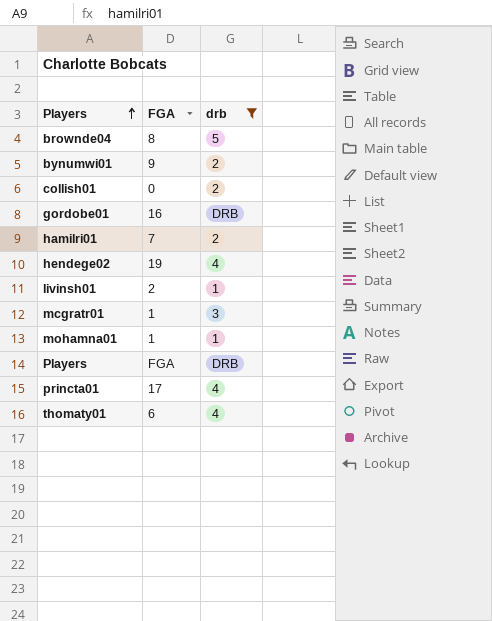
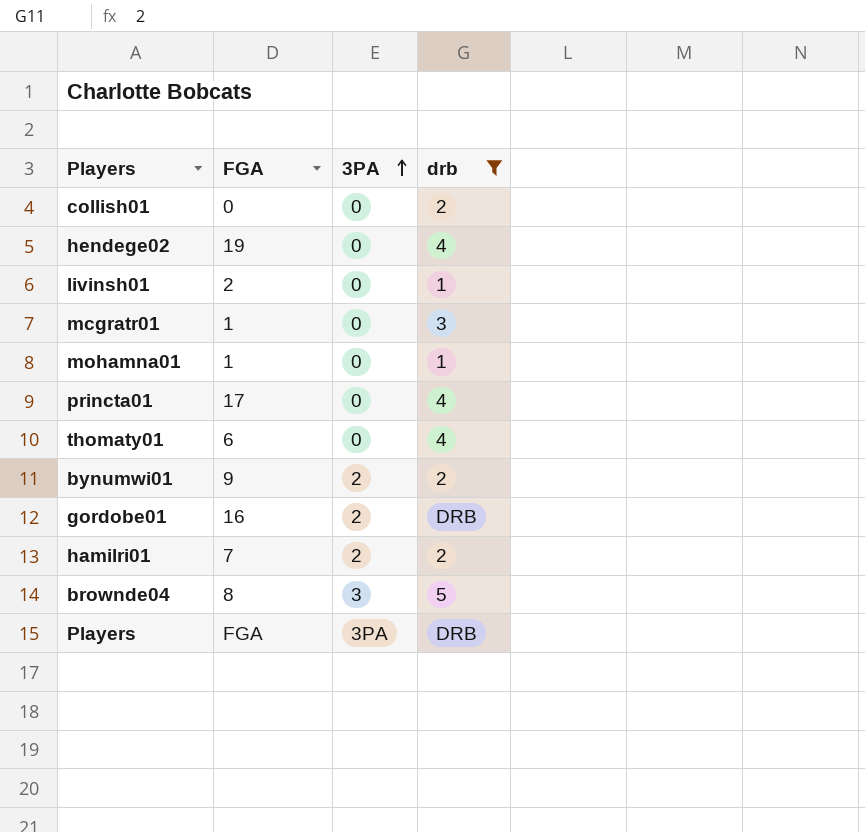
row order: Players ascending -> 3PA ascending
column 3PA | position: none -> 3

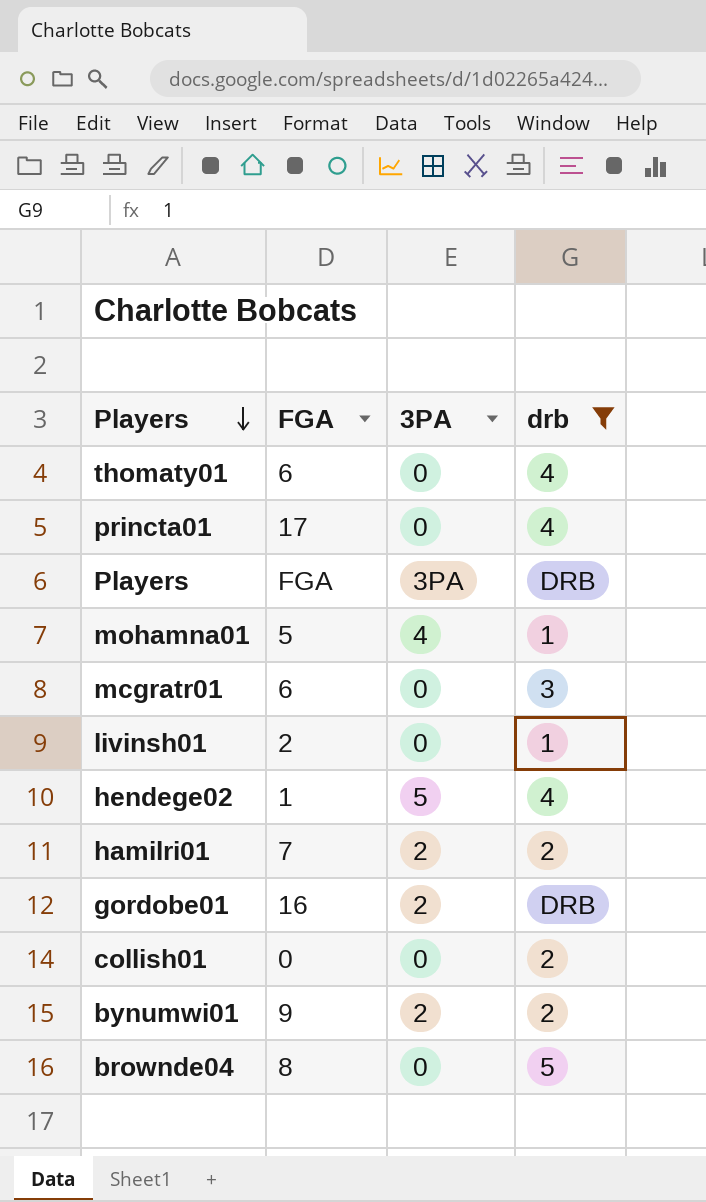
row order: 3PA ascending -> Players descending
mohamna01 | FGA: 1 -> 5
mohamna01 | 3PA: 0 -> 4
mcgratr01 | FGA: 1 -> 6
hendege02 | FGA: 19 -> 1
hendege02 | 3PA: 0 -> 5
brownde04 | 3PA: 3 -> 0

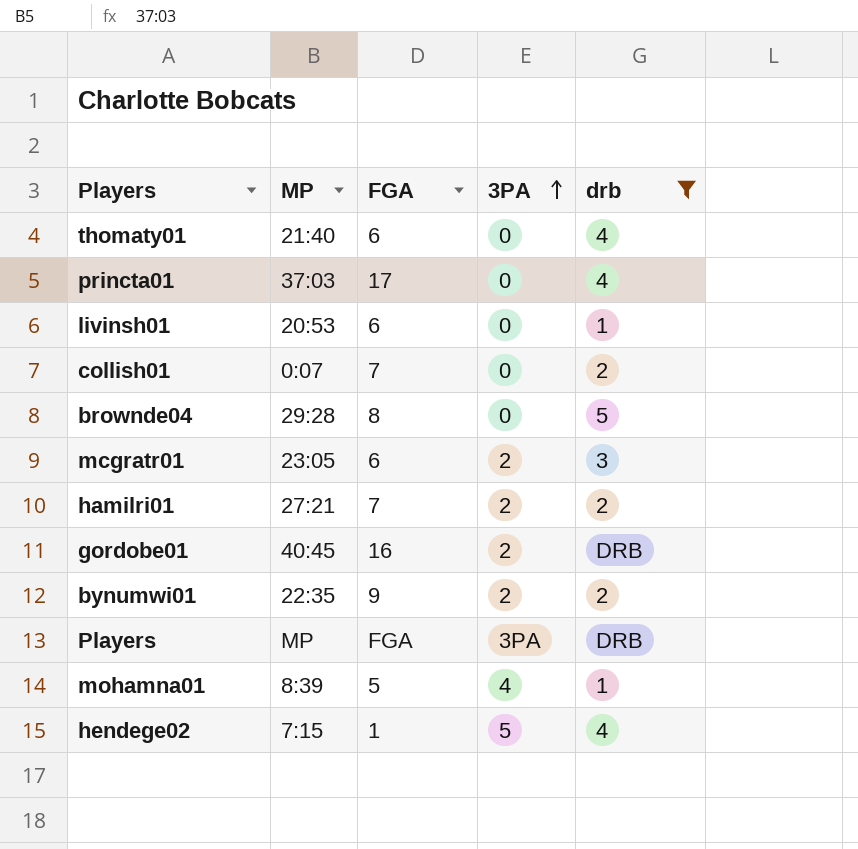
row order: Players descending -> 3PA ascending
column MP | position: none -> 2
livinsh01 | FGA: 2 -> 6
collish01 | FGA: 0 -> 7
mcgratr01 | 3PA: 0 -> 2

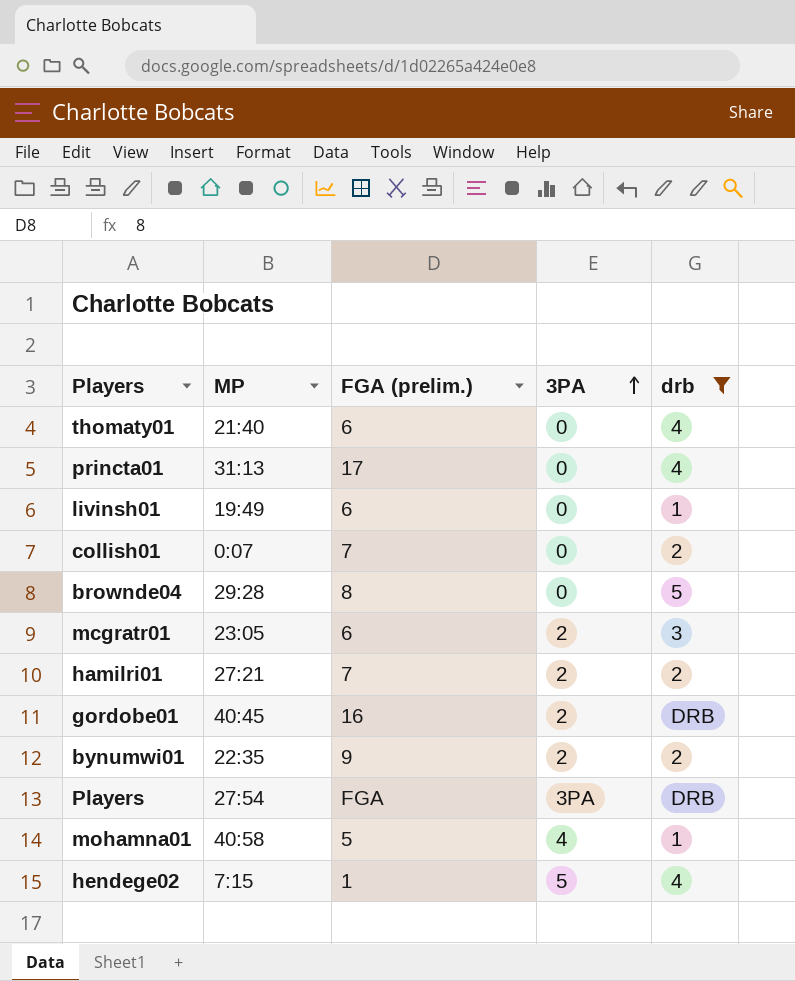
column name: FGA -> FGA (prelim.)
princta01 | MP: 37:03 -> 31:13
livinsh01 | MP: 20:53 -> 19:49
Players | MP: MP -> 27:54
mohamna01 | MP: 8:39 -> 40:58

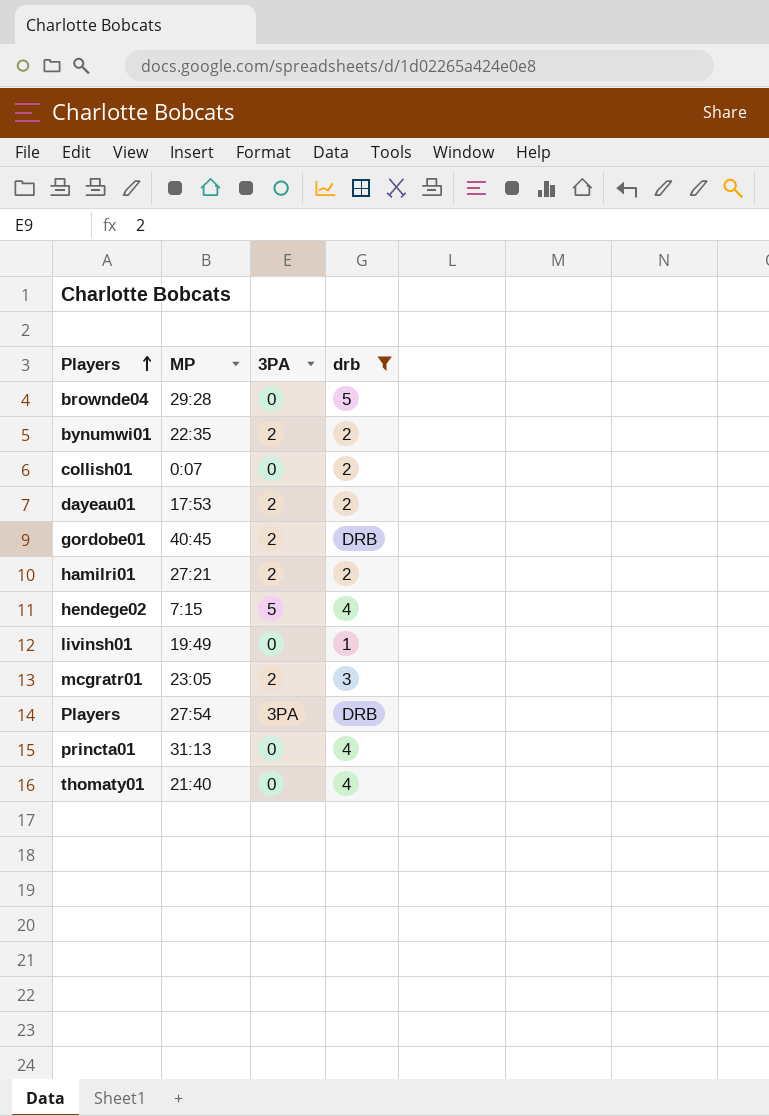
row order: 3PA ascending -> Players ascending
column FGA (prelim.) | position: 3 -> none
row mohamna01: 40:58 | 5 | 4 | 1 -> none
row dayeau01: none -> 17:53 | 2 | 2

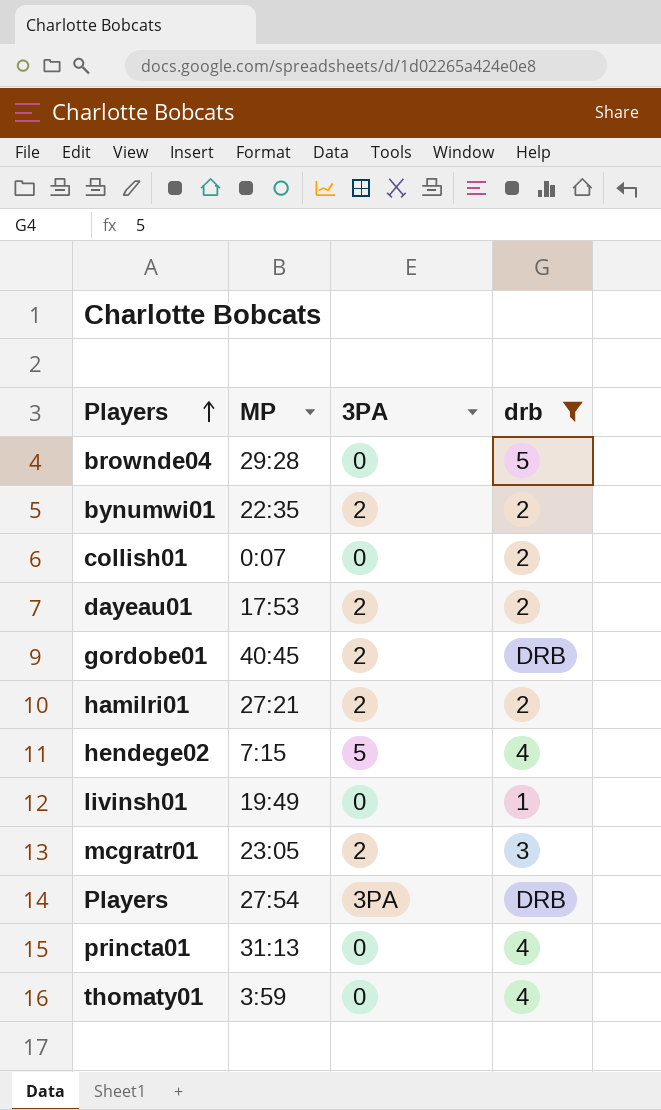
thomaty01 | MP: 21:40 -> 3:59

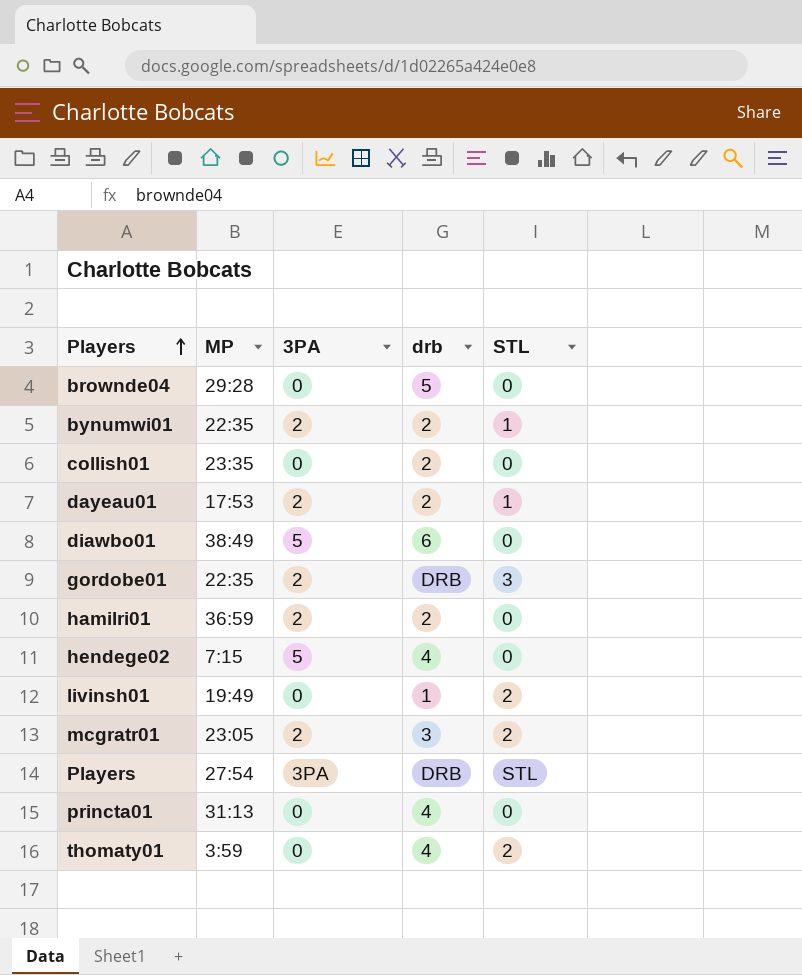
filter: drb != 6 -> none
column STL | position: none -> 5
collish01 | MP: 0:07 -> 23:35
gordobe01 | MP: 40:45 -> 22:35
hamilri01 | MP: 27:21 -> 36:59

